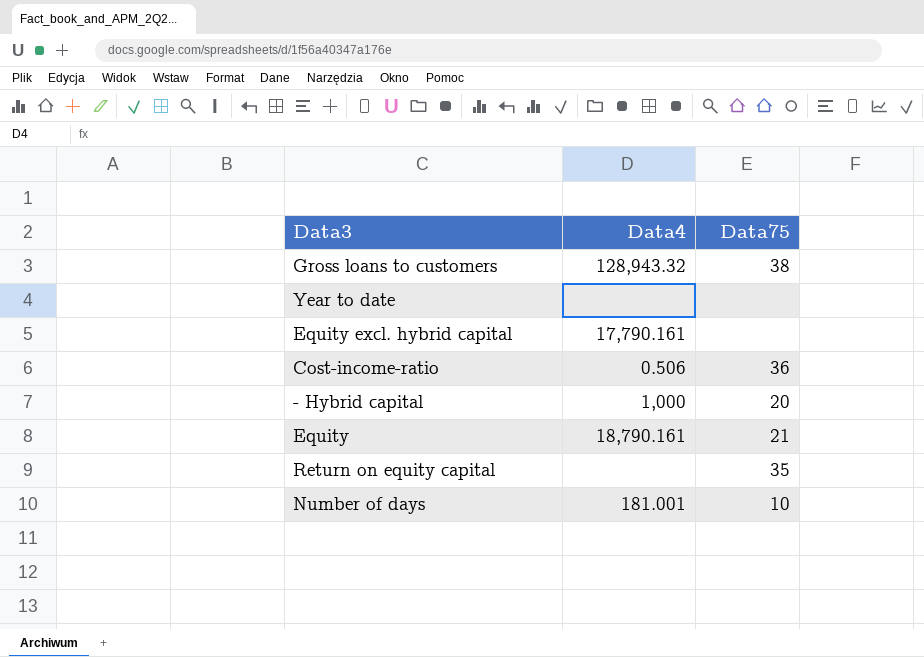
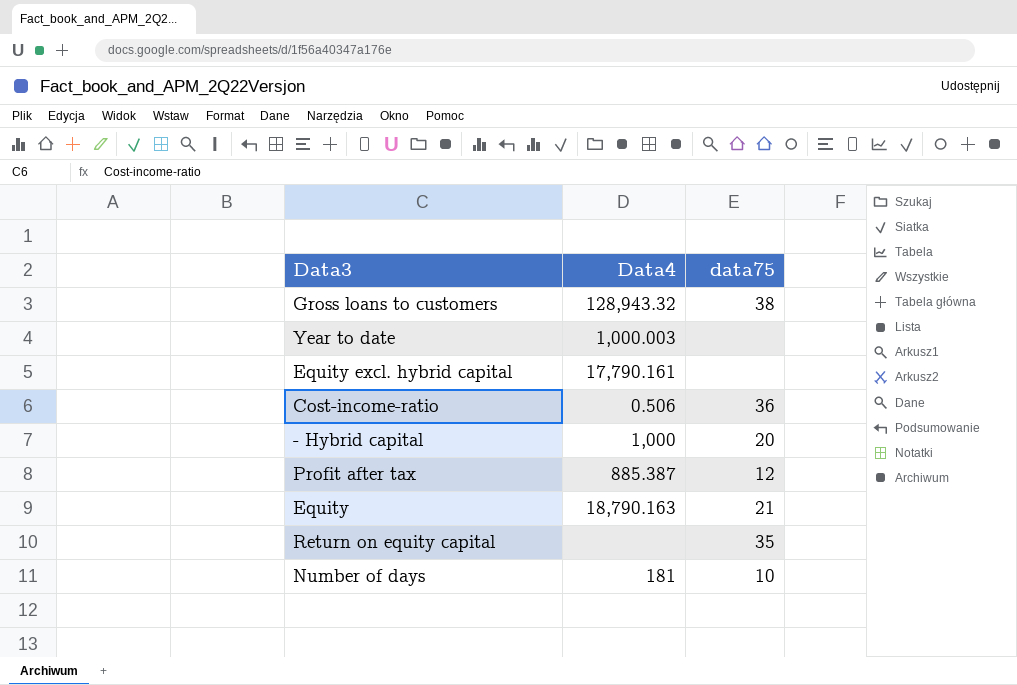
column name: Data75 -> data75
Year to date | Data4: none -> 1,000.003
row Profit after tax: none -> 885.387 | 12
Equity | Data4: 18,790.161 -> 18,790.163
Number of days | Data4: 181.001 -> 181

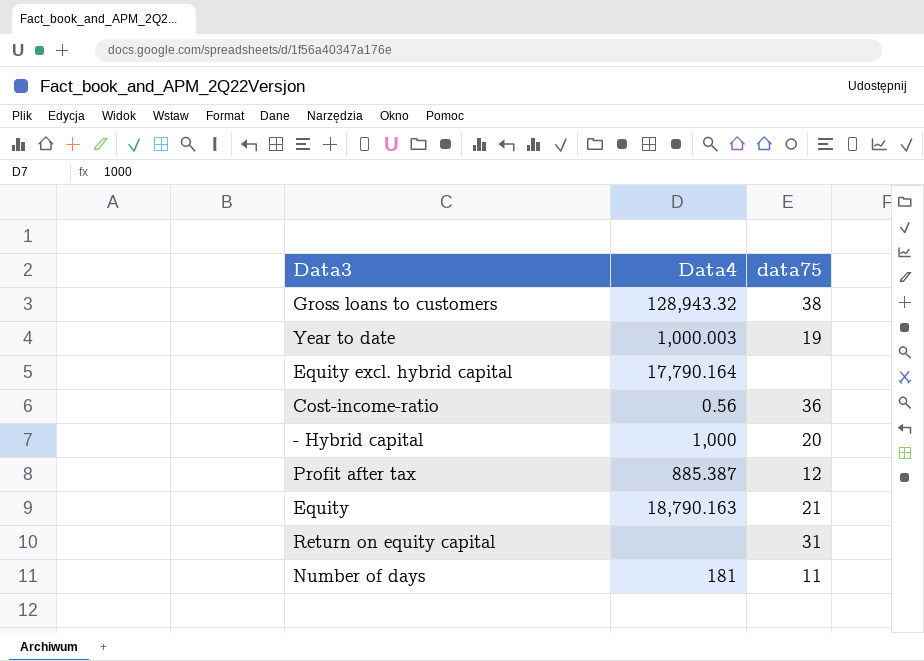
Year to date | data75: none -> 19
Equity excl. hybrid capital | Data4: 17,790.161 -> 17,790.164
Cost-income-ratio | Data4: 0.506 -> 0.56
Return on equity capital | data75: 35 -> 31
Number of days | data75: 10 -> 11

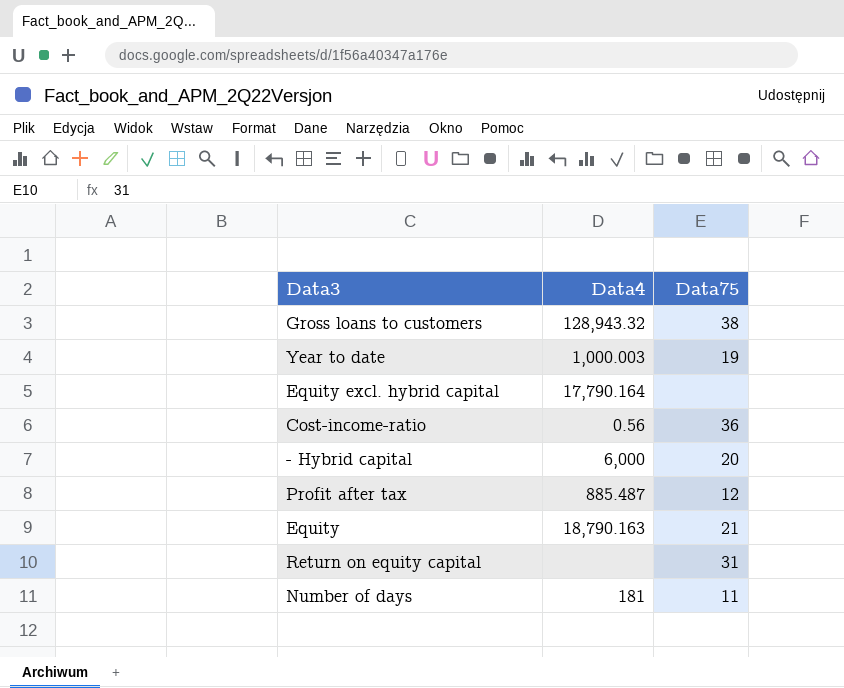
column name: data75 -> Data75
- Hybrid capital | Data4: 1,000 -> 6,000
Profit after tax | Data4: 885.387 -> 885.487

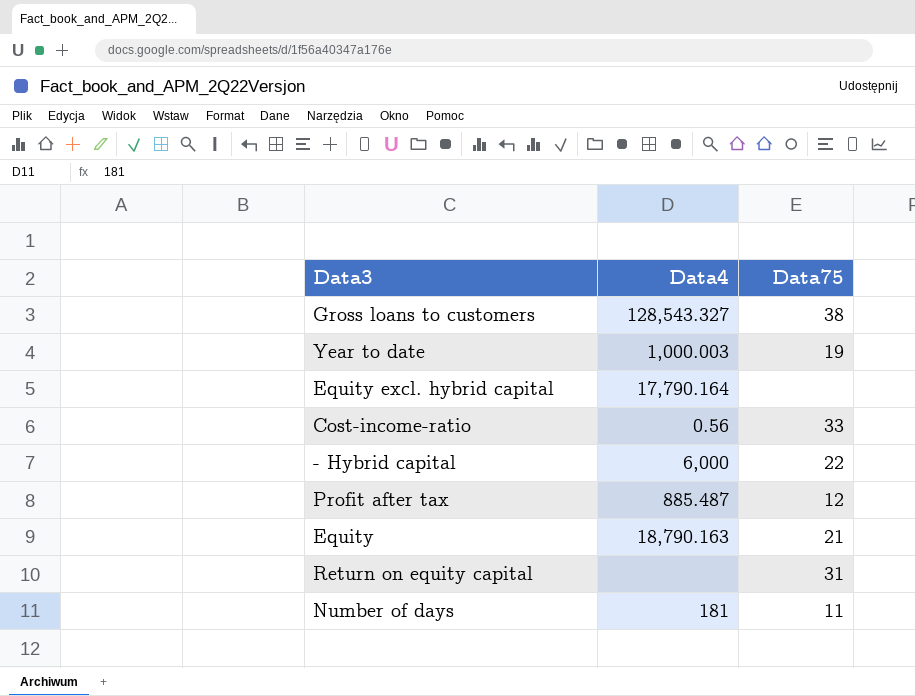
Gross loans to customers | Data4: 128,943.32 -> 128,543.327
Cost-income-ratio | Data75: 36 -> 33
- Hybrid capital | Data75: 20 -> 22

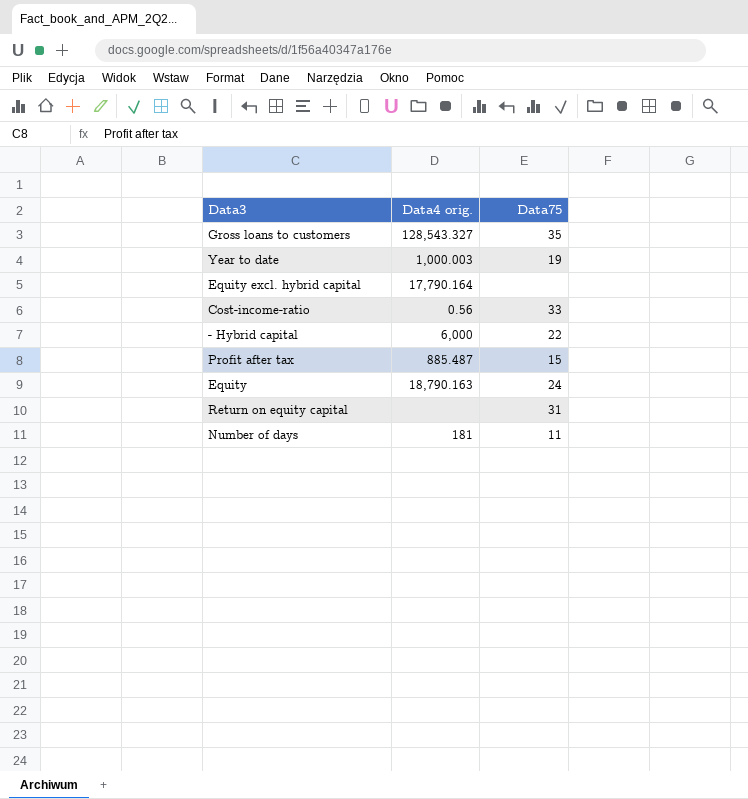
column name: Data4 -> Data4 orig.
Gross loans to customers | Data75: 38 -> 35
Profit after tax | Data75: 12 -> 15
Equity | Data75: 21 -> 24

